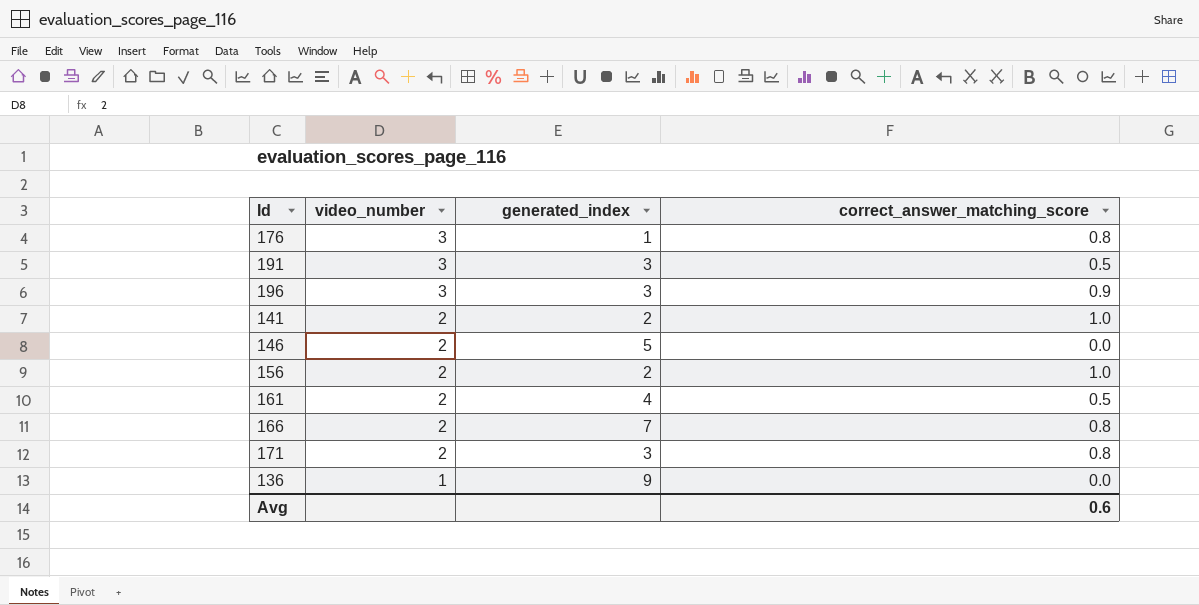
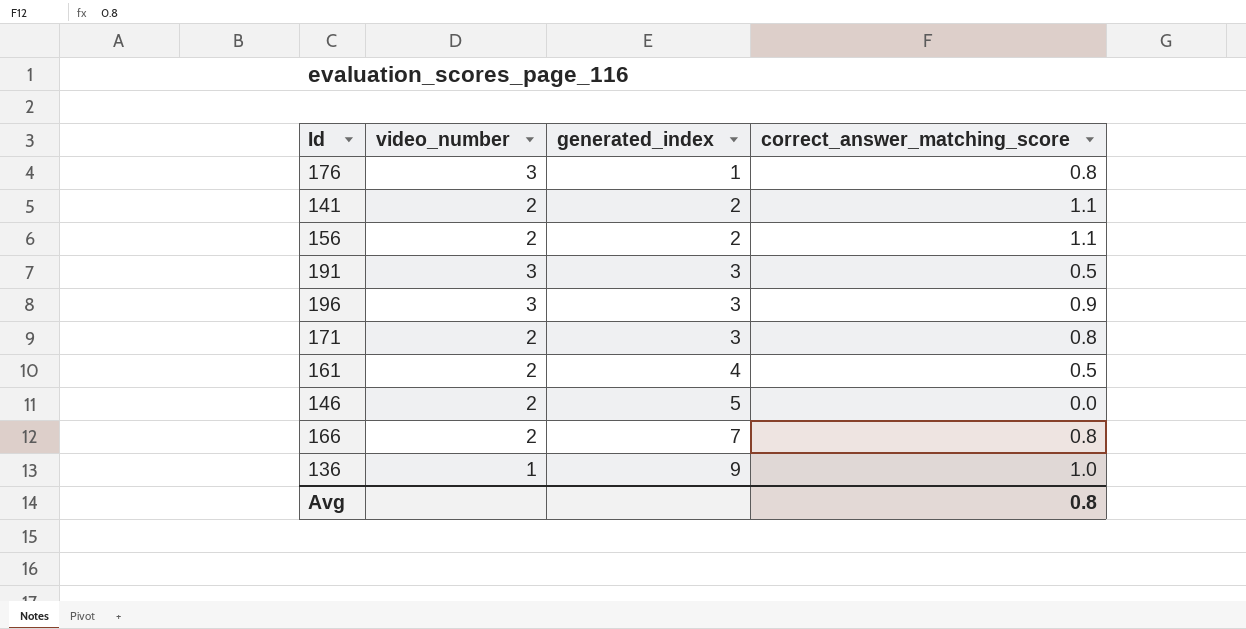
row order: video_number descending -> generated_index ascending
141 | correct_answer_matching_score: 1.0 -> 1.1
156 | correct_answer_matching_score: 1.0 -> 1.1
136 | correct_answer_matching_score: 0.0 -> 1.0
Avg | correct_answer_matching_score: 0.6 -> 0.8

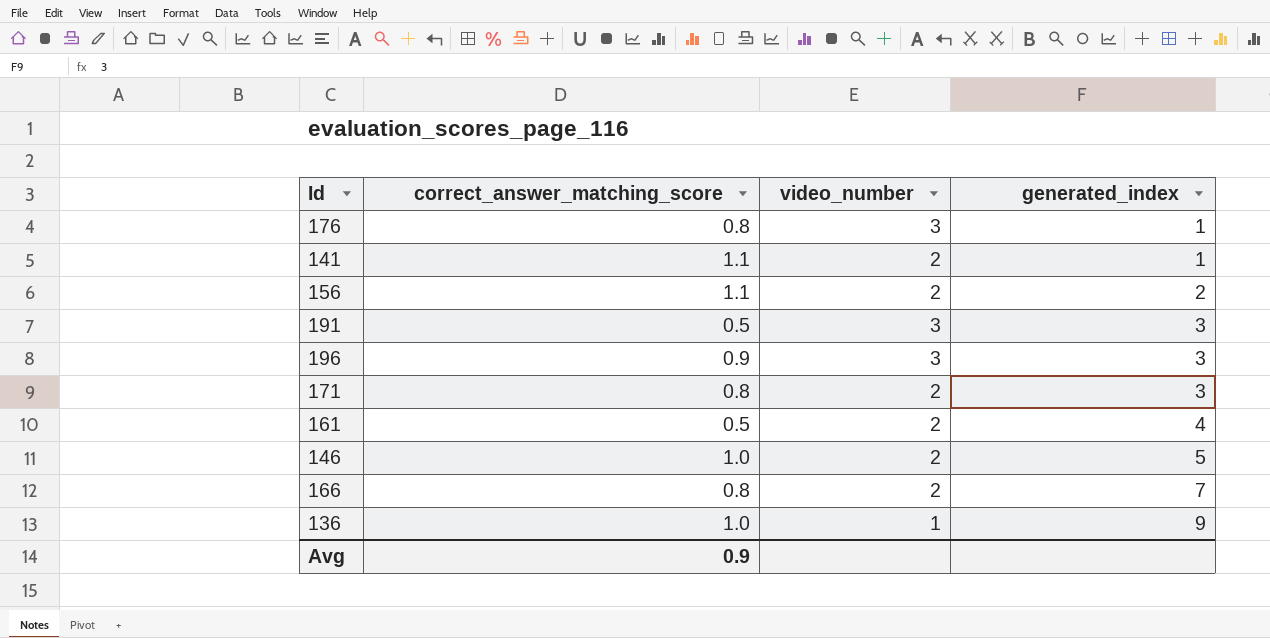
column correct_answer_matching_score | position: 4 -> 2
141 | generated_index: 2 -> 1
146 | correct_answer_matching_score: 0.0 -> 1.0
Avg | correct_answer_matching_score: 0.8 -> 0.9

